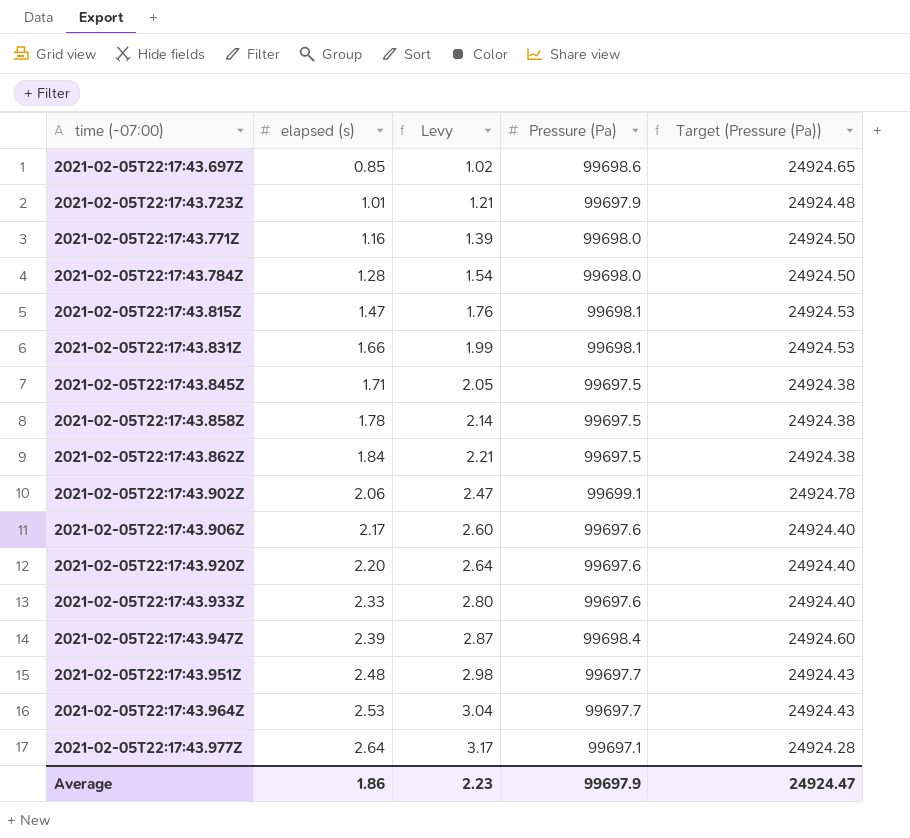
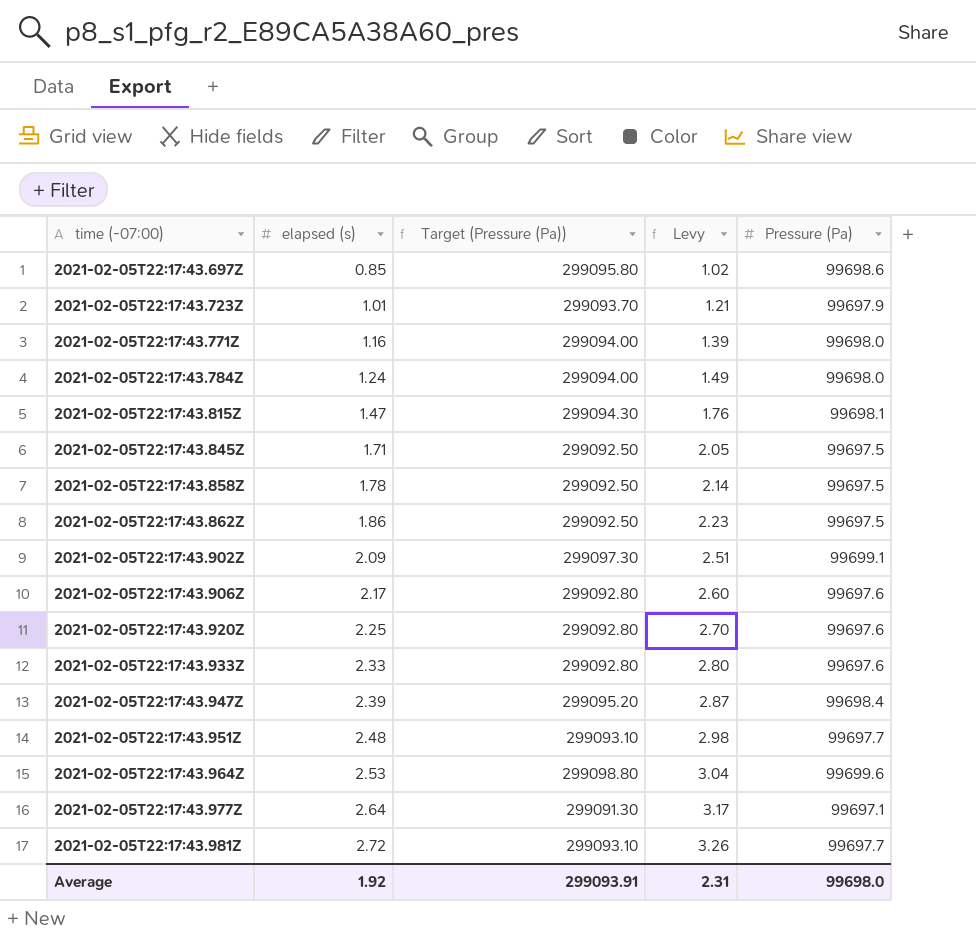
column Target (Pressure (Pa)) | formula: [Pressure (Pa)] * 0.25 -> [Pressure (Pa)] * 3
column Target (Pressure (Pa)) | position: 5 -> 3
row 2021-02-05T22:17:43.831Z: 1.66 | 1.99 | 99698.1 | 24924.53 -> none
2021-02-05T22:17:43.784Z | elapsed (s): 1.28 -> 1.24
2021-02-05T22:17:43.784Z | Levy: 1.54 -> 1.49
2021-02-05T22:17:43.862Z | elapsed (s): 1.84 -> 1.86
2021-02-05T22:17:43.862Z | Levy: 2.21 -> 2.23
2021-02-05T22:17:43.902Z | elapsed (s): 2.06 -> 2.09
2021-02-05T22:17:43.902Z | Levy: 2.47 -> 2.51
2021-02-05T22:17:43.920Z | elapsed (s): 2.20 -> 2.25
2021-02-05T22:17:43.920Z | Levy: 2.64 -> 2.70
2021-02-05T22:17:43.964Z | Pressure (Pa): 99697.7 -> 99699.6
row 2021-02-05T22:17:43.981Z: none -> 2.72 | 299093.10 | 3.26 | 99697.7
Average | elapsed (s): 1.86 -> 1.92
Average | Target (Pressure (Pa)): 24924.47 -> 299093.91
Average | Levy: 2.23 -> 2.31
Average | Pressure (Pa): 99697.9 -> 99698.0

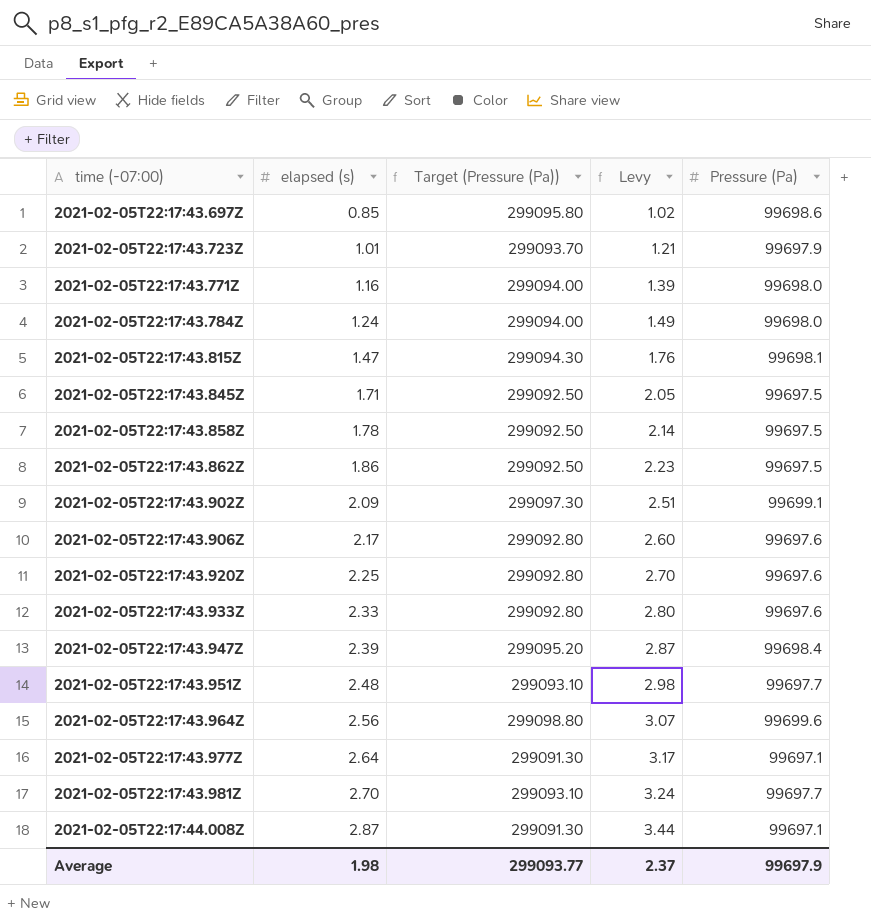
2021-02-05T22:17:43.964Z | elapsed (s): 2.53 -> 2.56
2021-02-05T22:17:43.964Z | Levy: 3.04 -> 3.07
2021-02-05T22:17:43.981Z | elapsed (s): 2.72 -> 2.70
2021-02-05T22:17:43.981Z | Levy: 3.26 -> 3.24
row 2021-02-05T22:17:44.008Z: none -> 2.87 | 299091.30 | 3.44 | 99697.1
Average | elapsed (s): 1.92 -> 1.98
Average | Target (Pressure (Pa)): 299093.91 -> 299093.77
Average | Levy: 2.31 -> 2.37
Average | Pressure (Pa): 99698.0 -> 99697.9

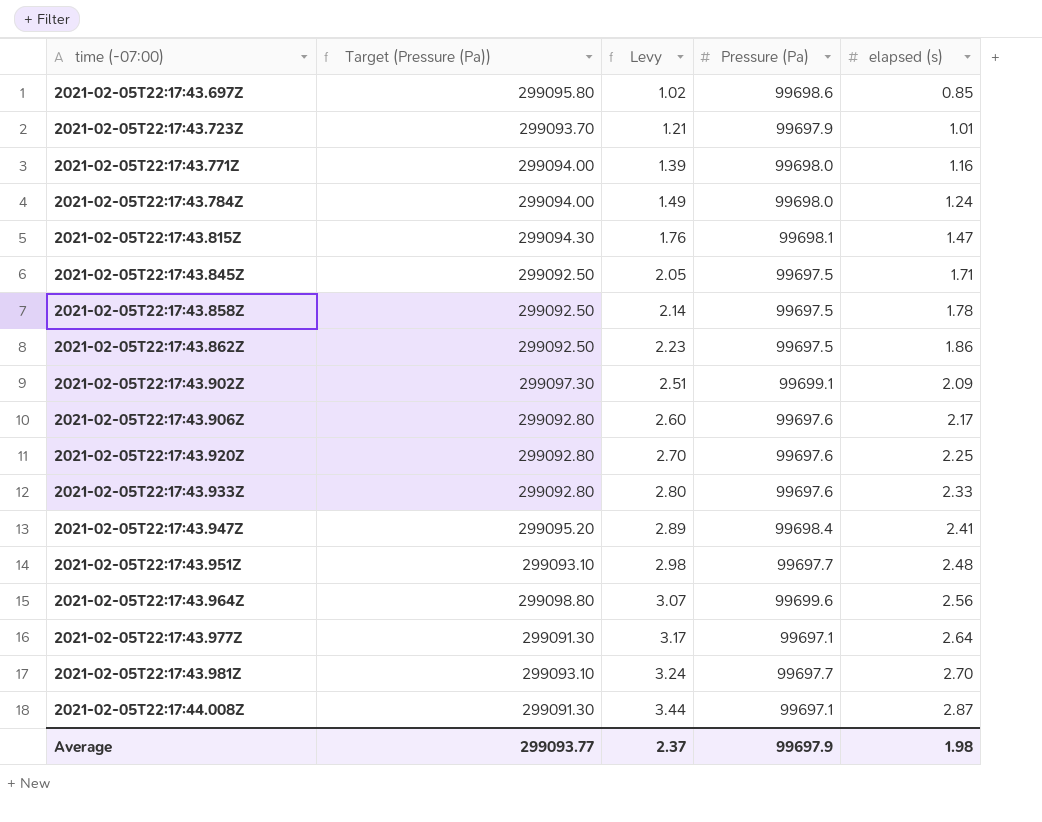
column elapsed (s) | position: 2 -> 5
2021-02-05T22:17:43.947Z | Levy: 2.87 -> 2.89
2021-02-05T22:17:43.947Z | elapsed (s): 2.39 -> 2.41

